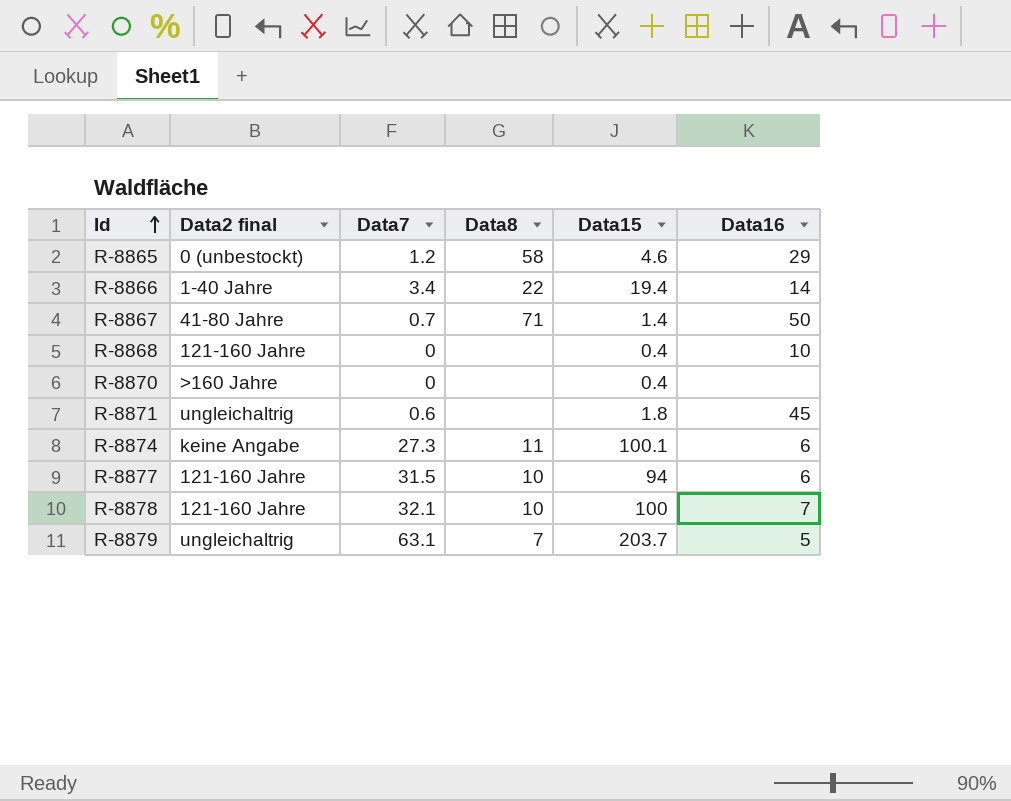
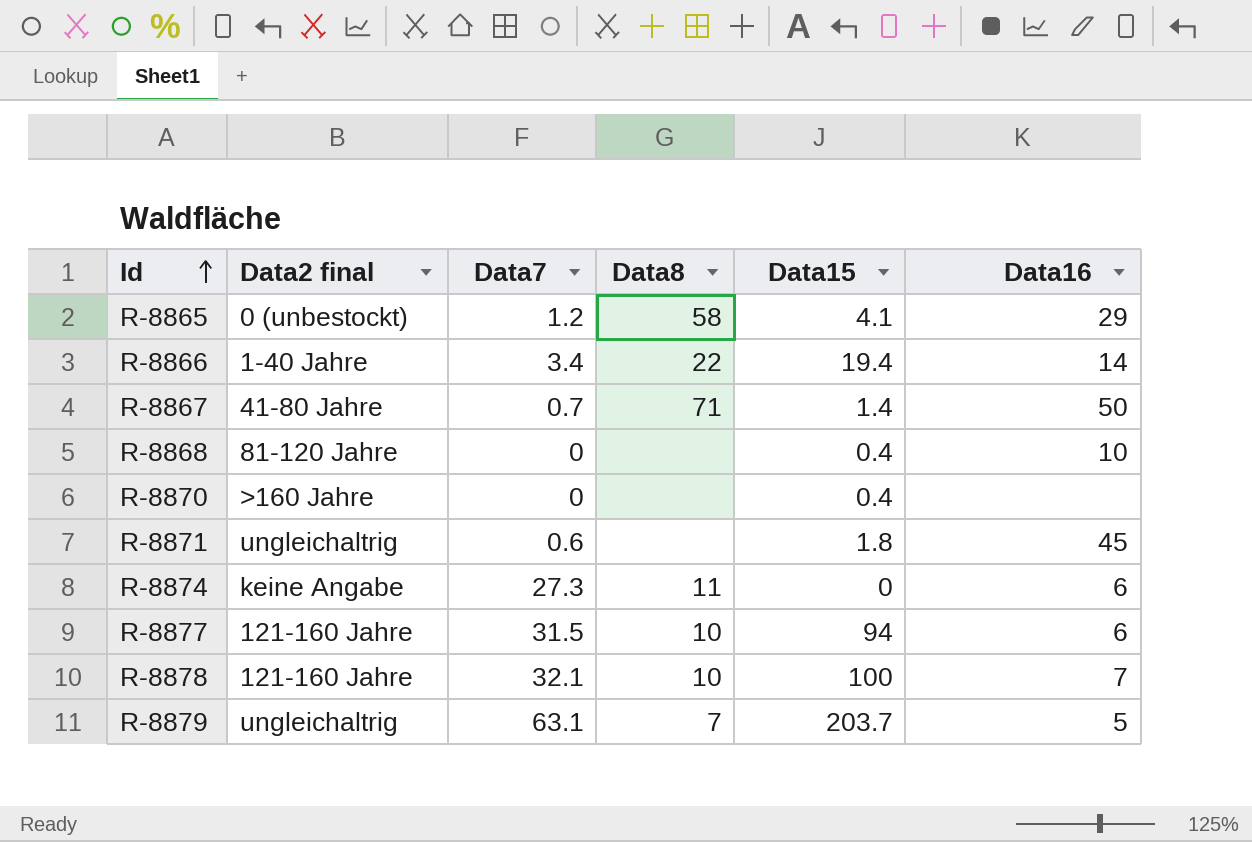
R-8865 | Data15: 4.6 -> 4.1
R-8868 | Data2 final: 121-160 Jahre -> 81-120 Jahre
R-8874 | Data15: 100.1 -> 0

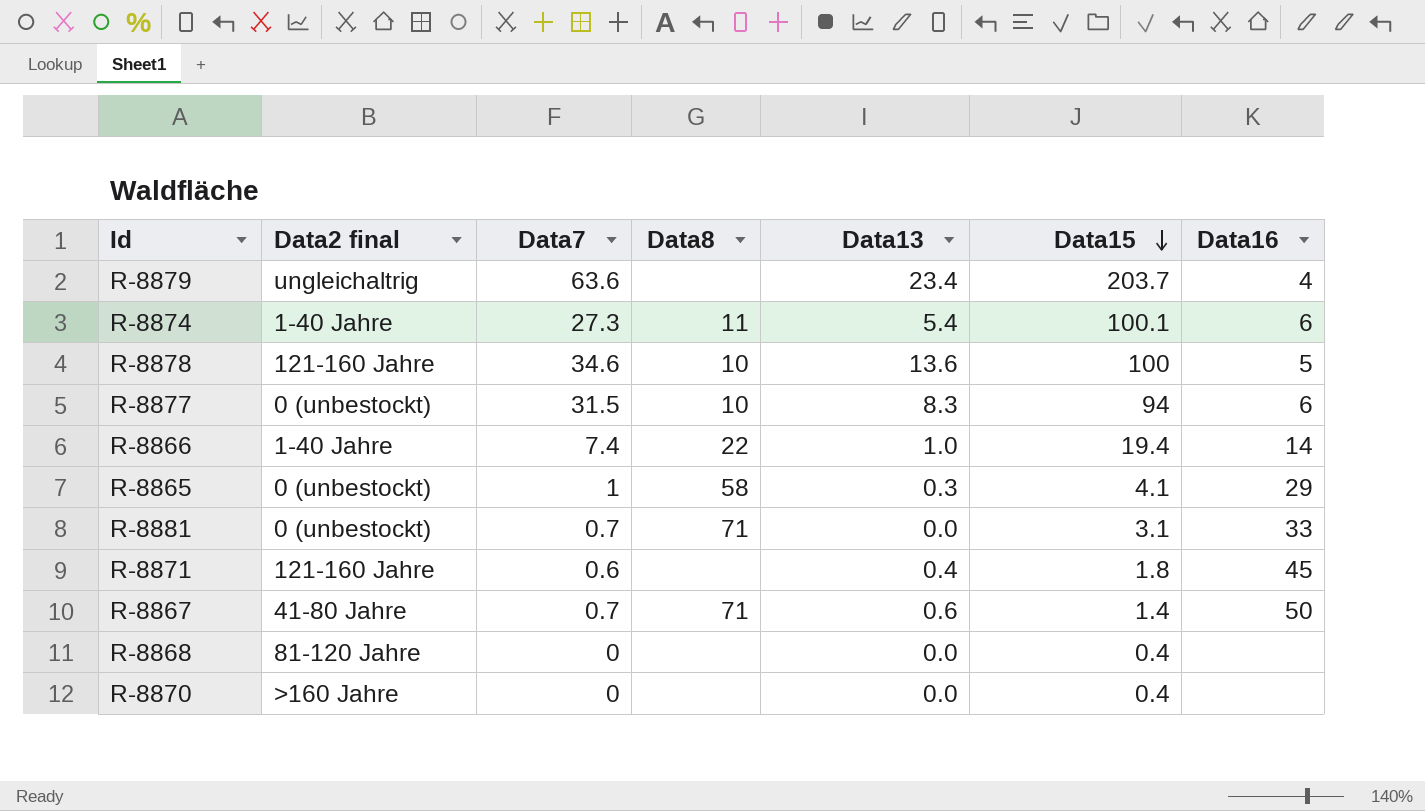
row order: Id ascending -> Data15 descending
column Data13 | position: none -> 5
R-8879 | Data7: 63.1 -> 63.6
R-8879 | Data8: 7 -> none
R-8879 | Data16: 5 -> 4
R-8874 | Data2 final: keine Angabe -> 1-40 Jahre
R-8874 | Data15: 0 -> 100.1
R-8878 | Data7: 32.1 -> 34.6
R-8878 | Data16: 7 -> 5
R-8877 | Data2 final: 121-160 Jahre -> 0 (unbestockt)
R-8866 | Data7: 3.4 -> 7.4
R-8865 | Data7: 1.2 -> 1
row R-8881: none -> 0 (unbestockt) | 0.7 | 71 | 0.0 | 3.1 | 33
R-8871 | Data2 final: ungleichaltrig -> 121-160 Jahre
R-8868 | Data16: 10 -> none

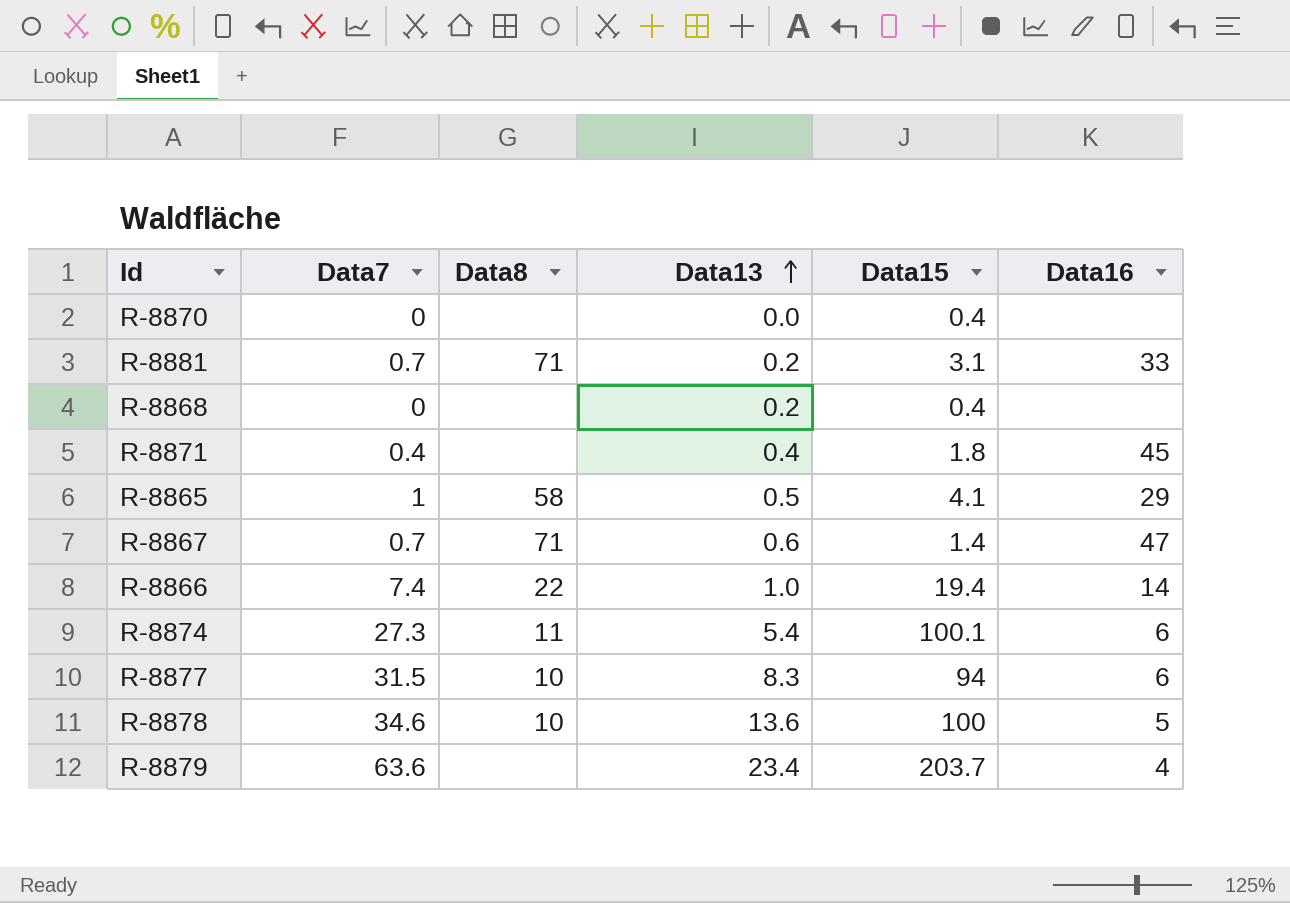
row order: Data15 descending -> Data13 ascending
column Data2 final | position: 2 -> none
R-8881 | Data13: 0.0 -> 0.2
R-8868 | Data13: 0.0 -> 0.2
R-8871 | Data7: 0.6 -> 0.4
R-8865 | Data13: 0.3 -> 0.5
R-8867 | Data16: 50 -> 47

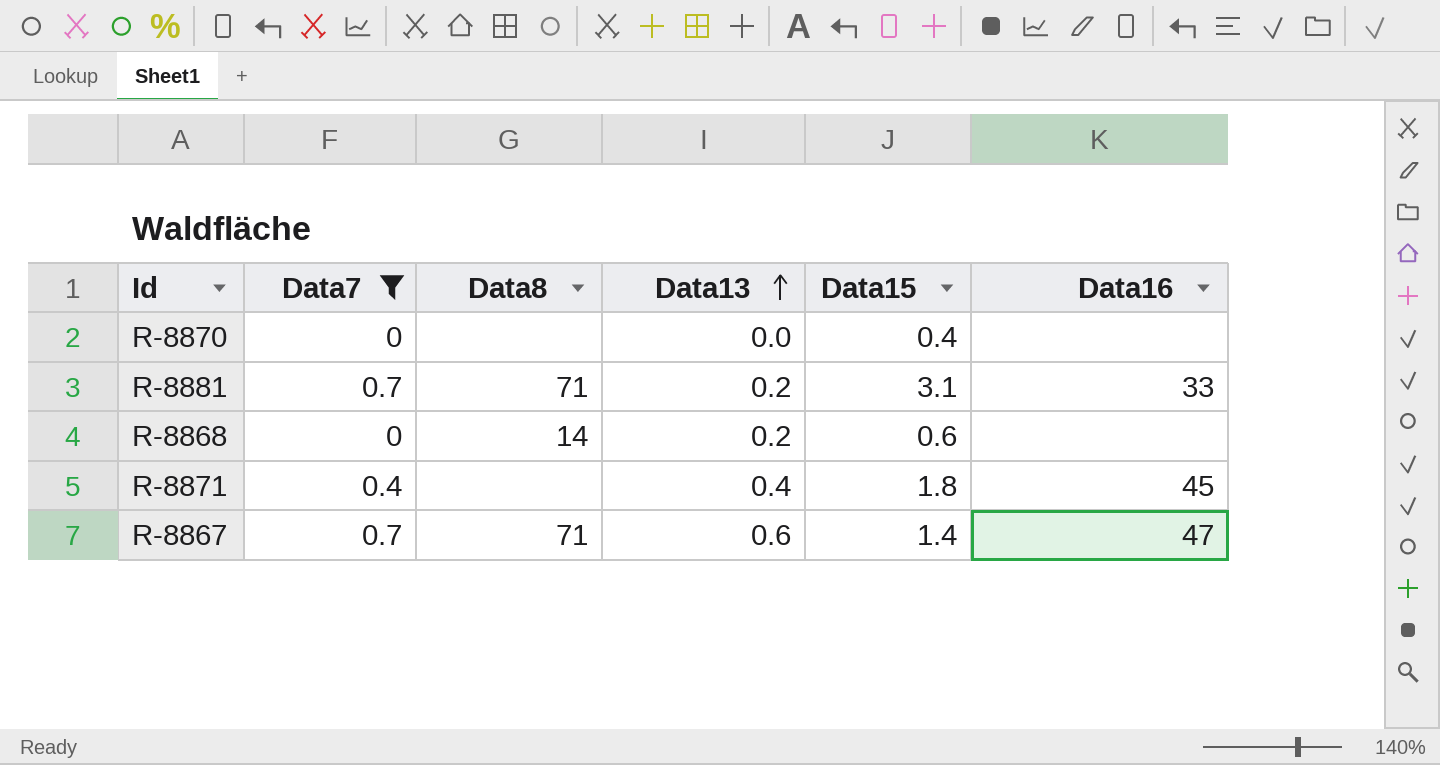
filter: none -> Data7 <= 0.7
R-8868 | Data8: none -> 14
R-8868 | Data15: 0.4 -> 0.6

